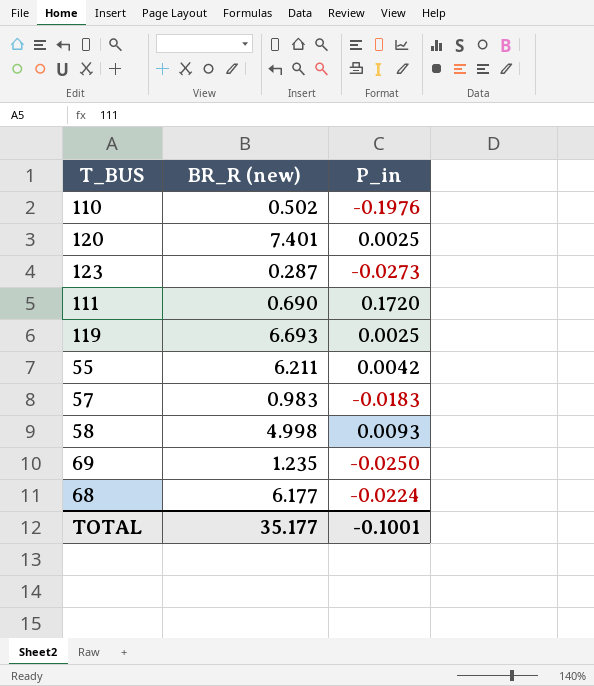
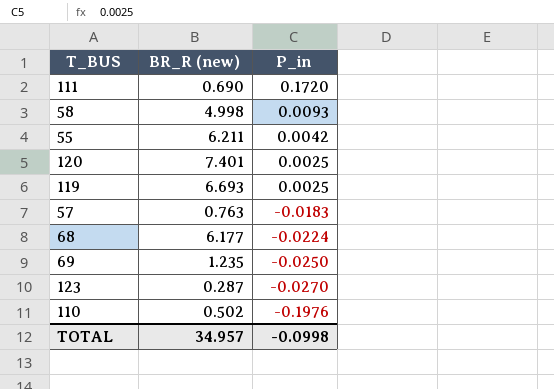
row order: none -> P_in descending
57 | BR_R (new): 0.983 -> 0.763
123 | P_in: -0.0273 -> -0.0270
TOTAL | BR_R (new): 35.177 -> 34.957
TOTAL | P_in: -0.1001 -> -0.0998

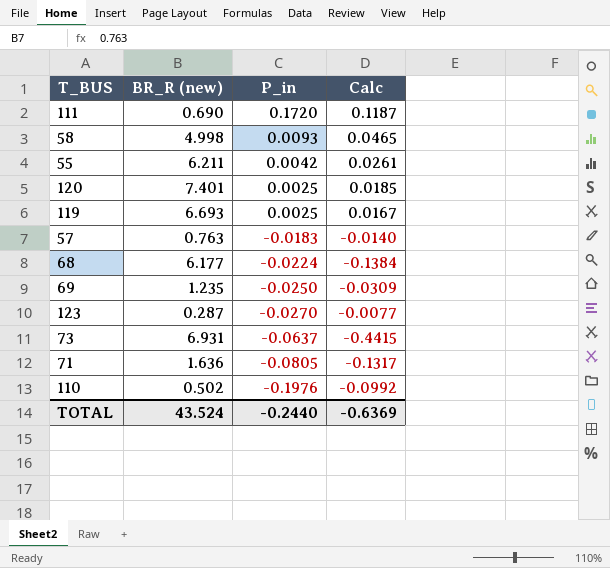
column Calc | formula: none -> [BR_R (new)] * [P_in]
row 73: none -> 6.931 | -0.0637 | -0.4415
row 71: none -> 1.636 | -0.0805 | -0.1317
TOTAL | BR_R (new): 34.957 -> 43.524
TOTAL | P_in: -0.0998 -> -0.2440

